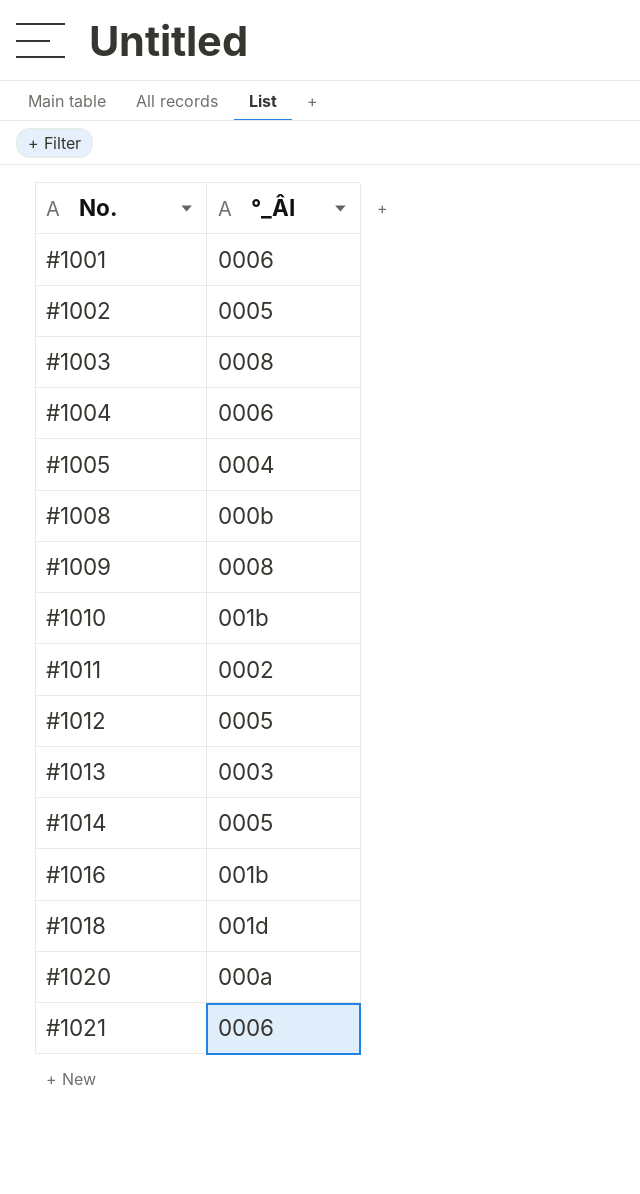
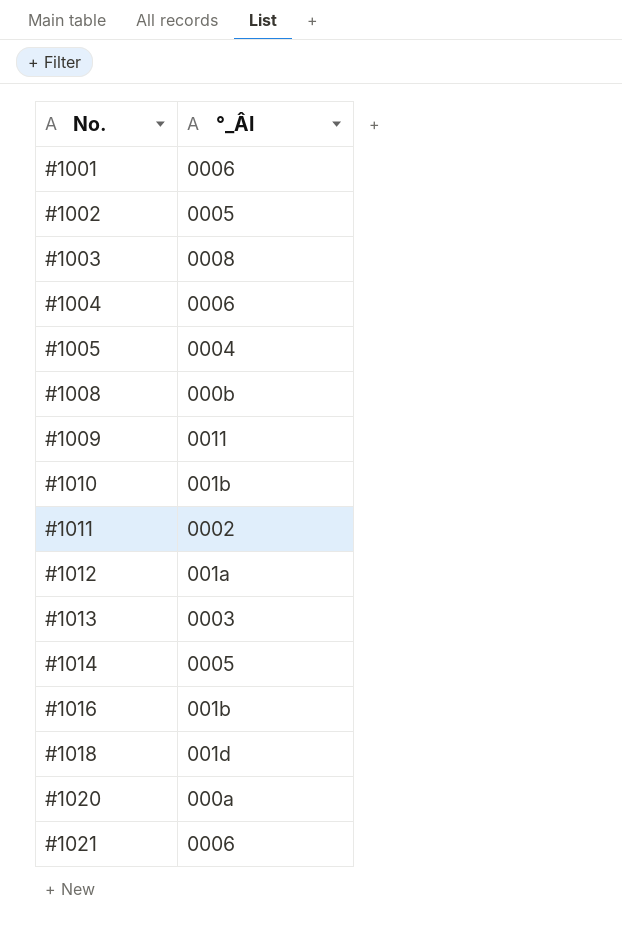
#1009 | °_ÂI: 0008 -> 0011
#1012 | °_ÂI: 0005 -> 001a

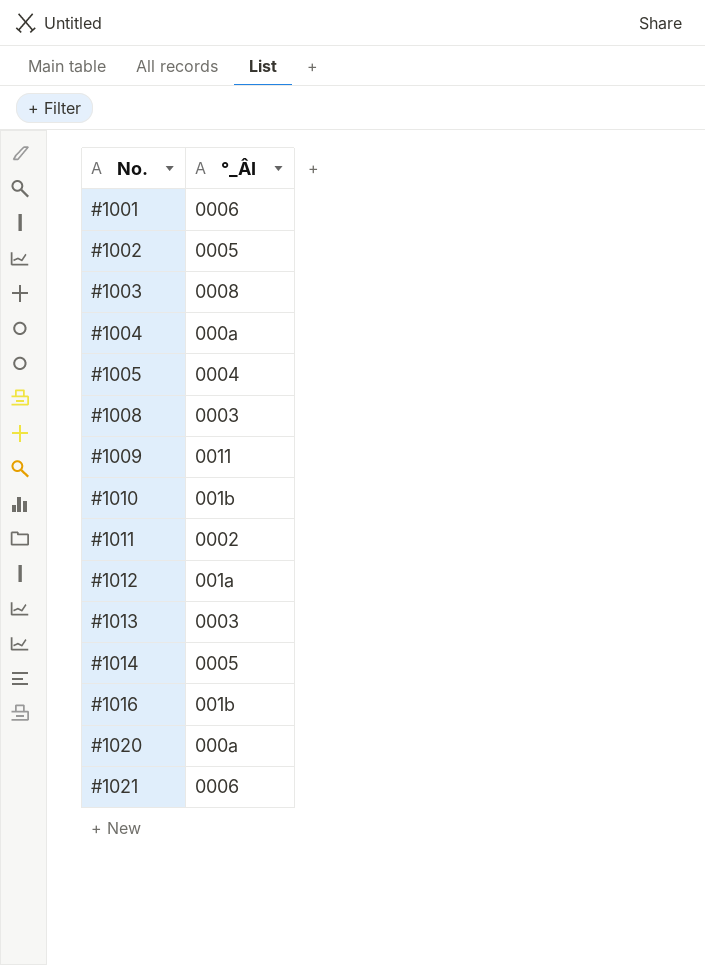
row #1018: 001d -> none
#1004 | °_ÂI: 0006 -> 000a
#1008 | °_ÂI: 000b -> 0003

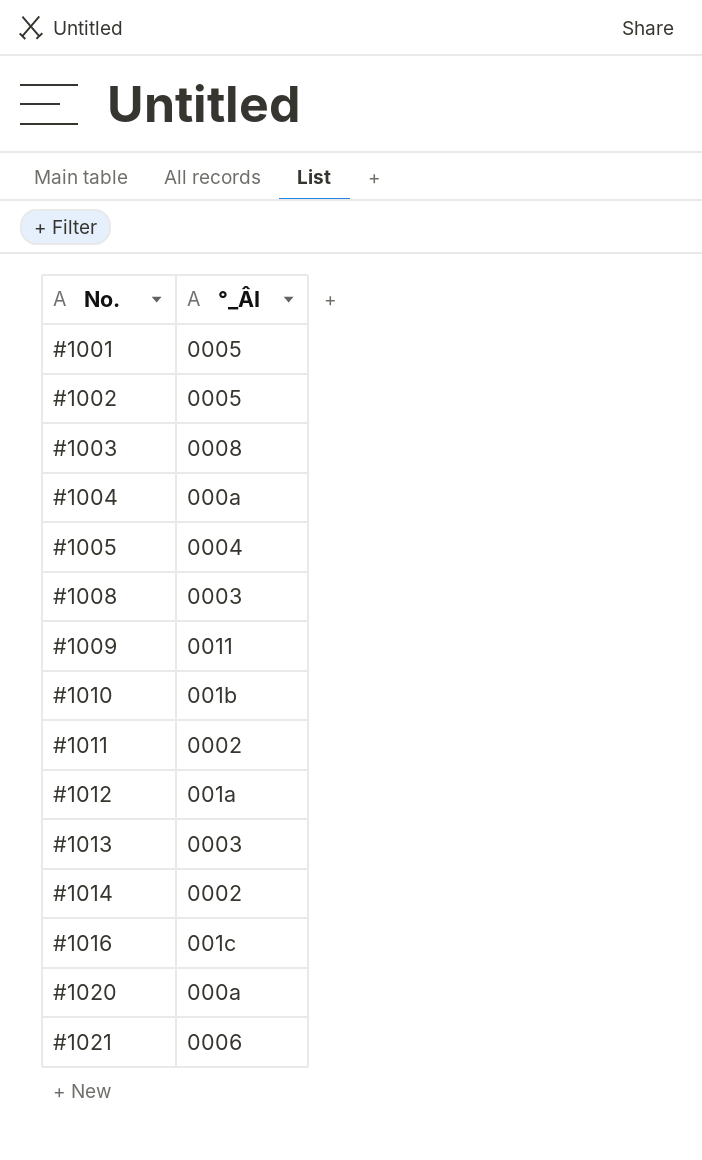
#1001 | °_ÂI: 0006 -> 0005
#1014 | °_ÂI: 0005 -> 0002
#1016 | °_ÂI: 001b -> 001c

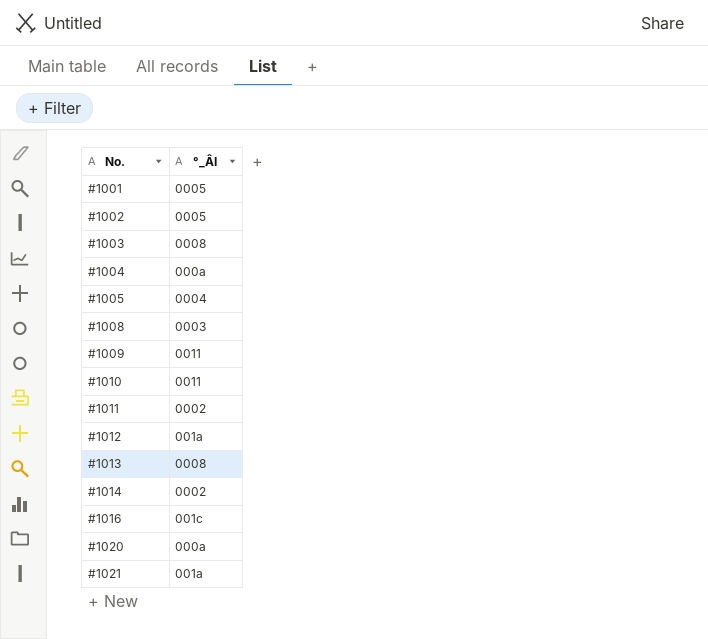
#1010 | °_ÂI: 001b -> 0011
#1013 | °_ÂI: 0003 -> 0008
#1021 | °_ÂI: 0006 -> 001a

